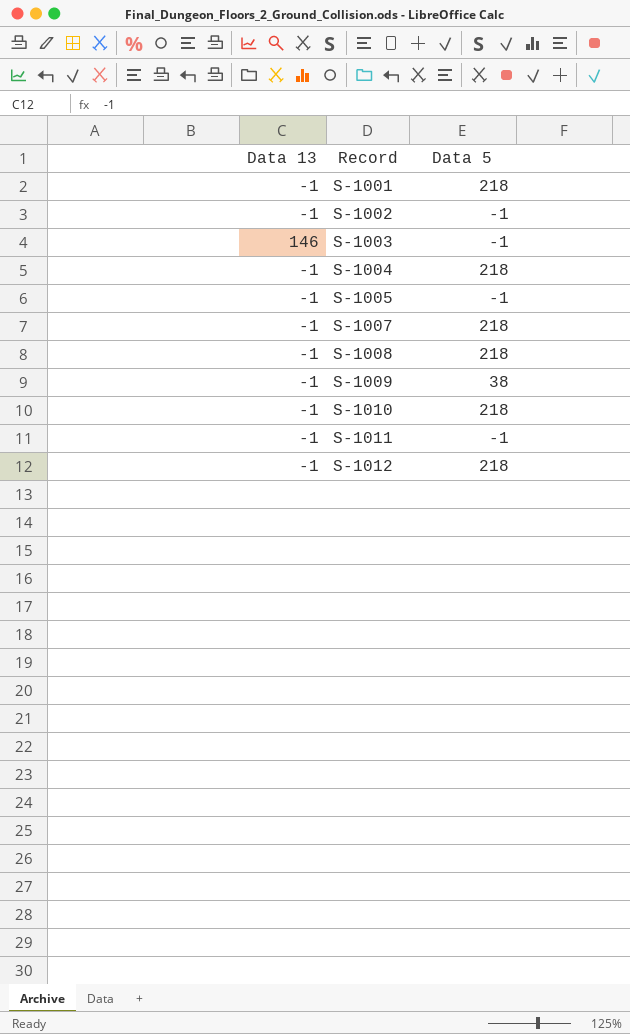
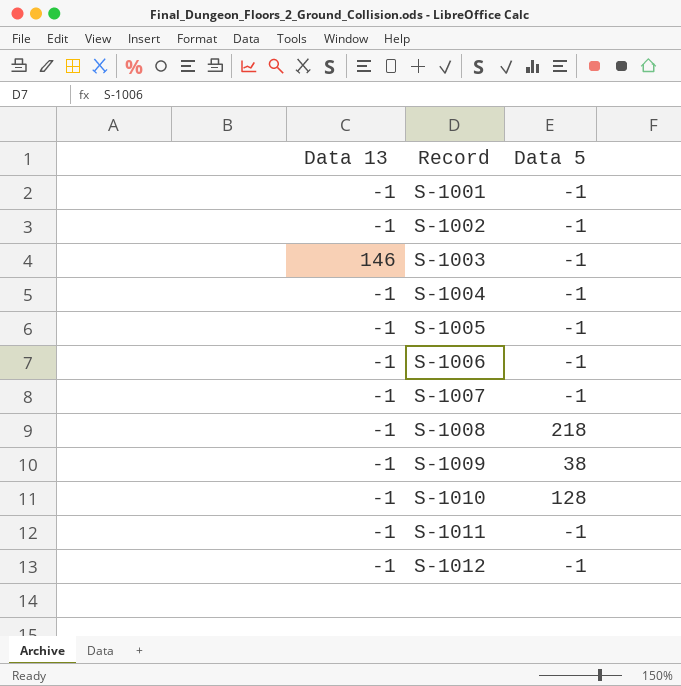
S-1001 | Data 5: 218 -> -1
S-1004 | Data 5: 218 -> -1
row S-1006: none -> -1 | -1
S-1007 | Data 5: 218 -> -1
S-1010 | Data 5: 218 -> 128
S-1012 | Data 5: 218 -> -1

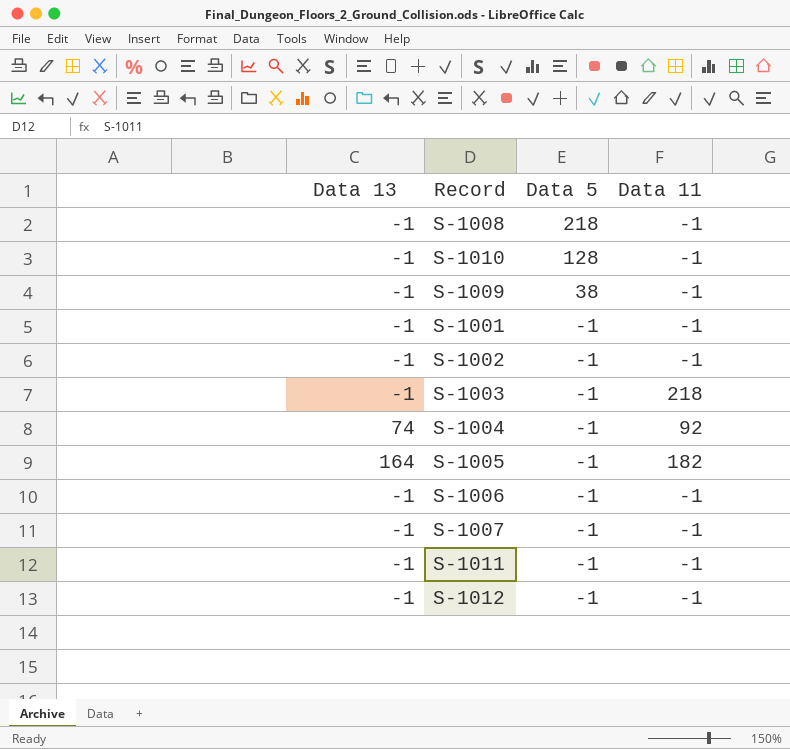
row order: Record ascending -> Data 5 descending
column Data 11 | position: none -> 4
S-1003 | Data 13: 146 -> -1
S-1004 | Data 13: -1 -> 74
S-1005 | Data 13: -1 -> 164

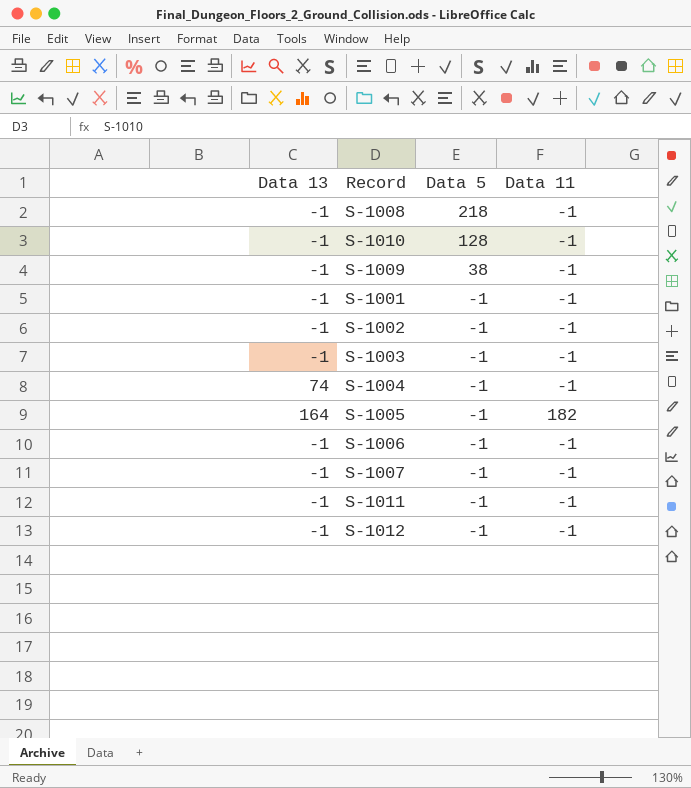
S-1003 | Data 11: 218 -> -1
S-1004 | Data 11: 92 -> -1

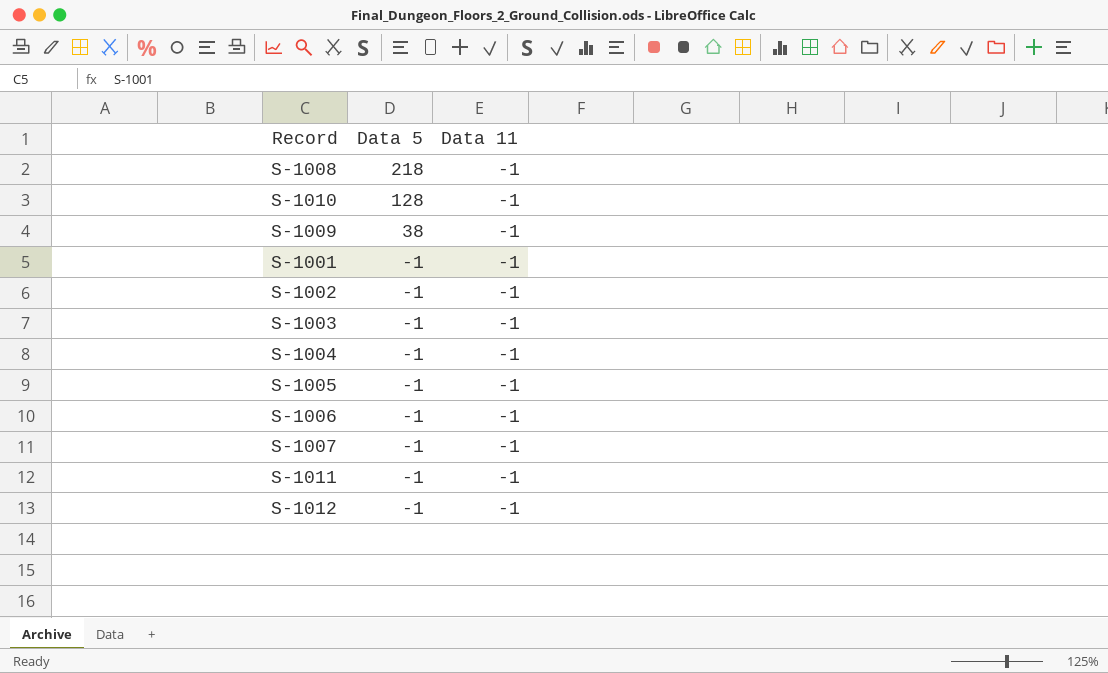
column Data 13 | position: 1 -> none
S-1005 | Data 11: 182 -> -1

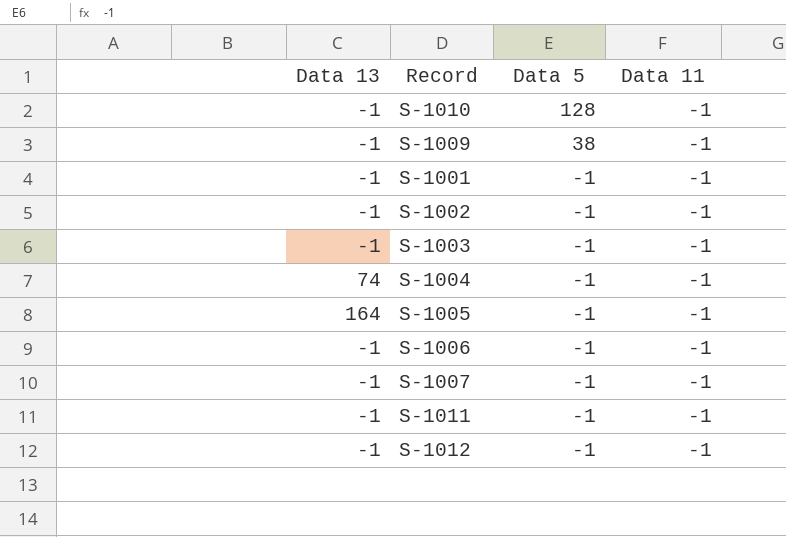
column Data 13 | position: none -> 1
row S-1008: 218 | -1 -> none

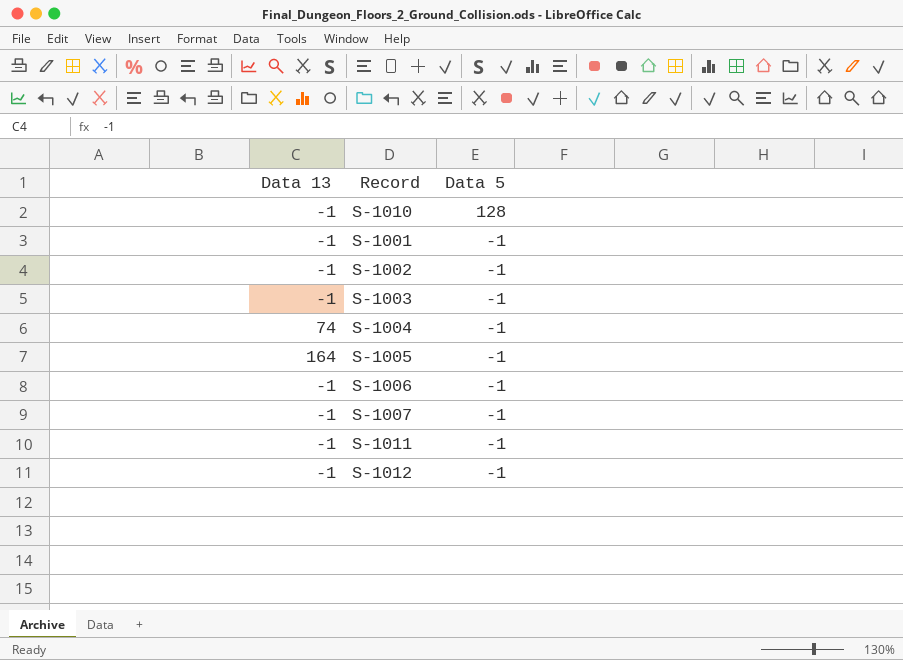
column Data 11 | position: 4 -> none
row S-1009: -1 | 38 | -1 -> none

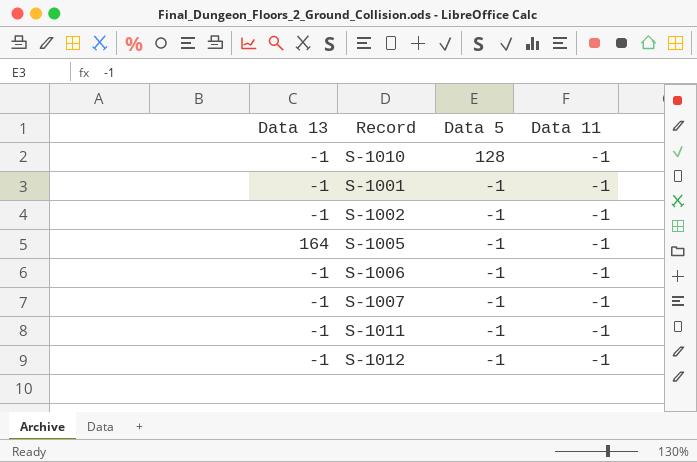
column Data 11 | position: none -> 4
row S-1003: -1 | -1 -> none
row S-1004: 74 | -1 -> none

